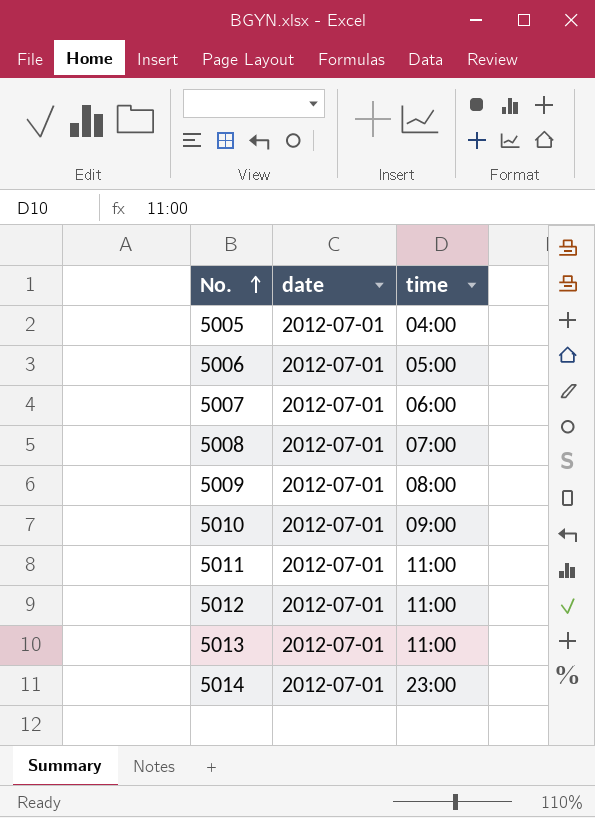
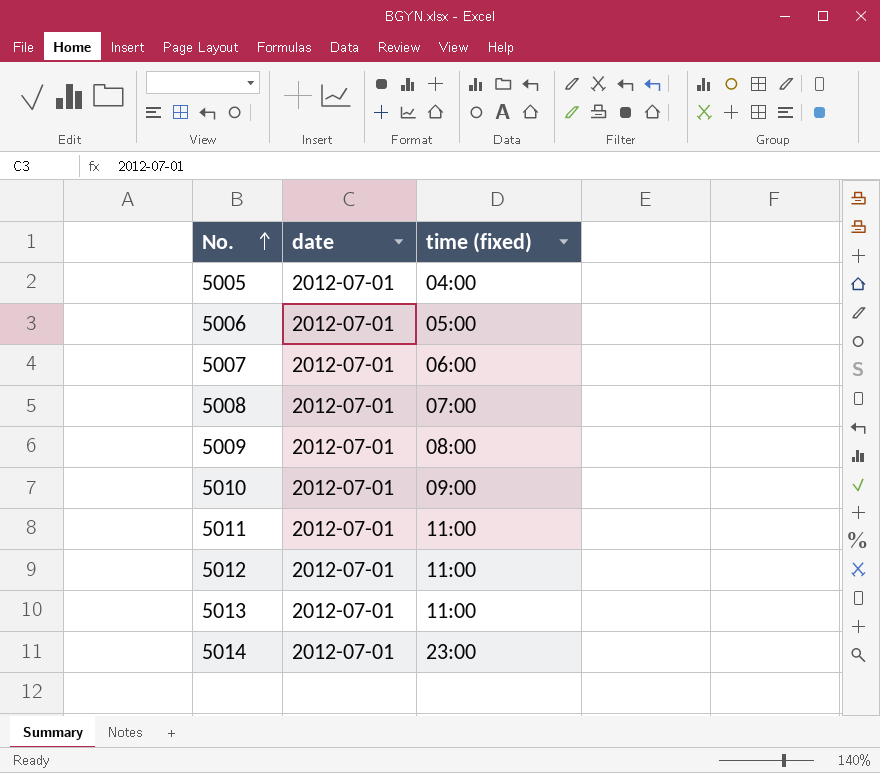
column name: time -> time (fixed)

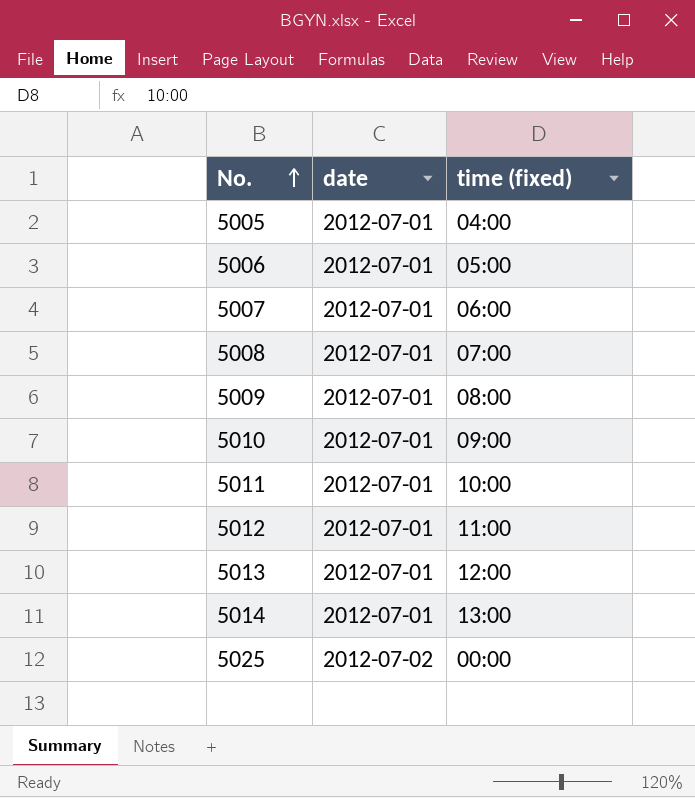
5011 | time (fixed): 11:00 -> 10:00
5013 | time (fixed): 11:00 -> 12:00
5014 | time (fixed): 23:00 -> 13:00
row 5025: none -> 2012-07-02 | 00:00

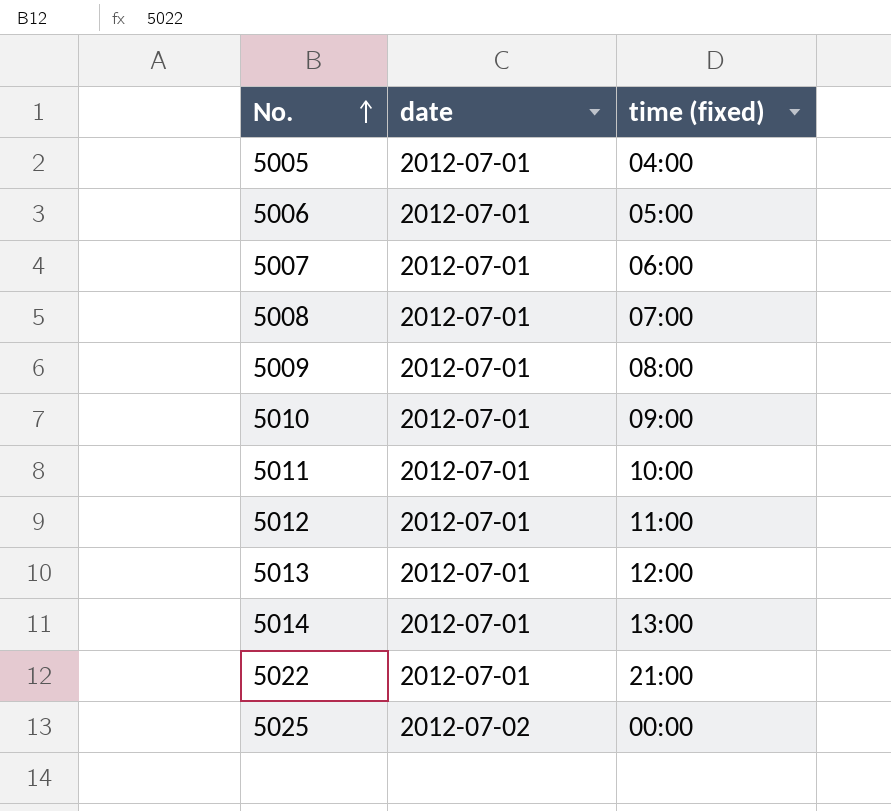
row 5022: none -> 2012-07-01 | 21:00

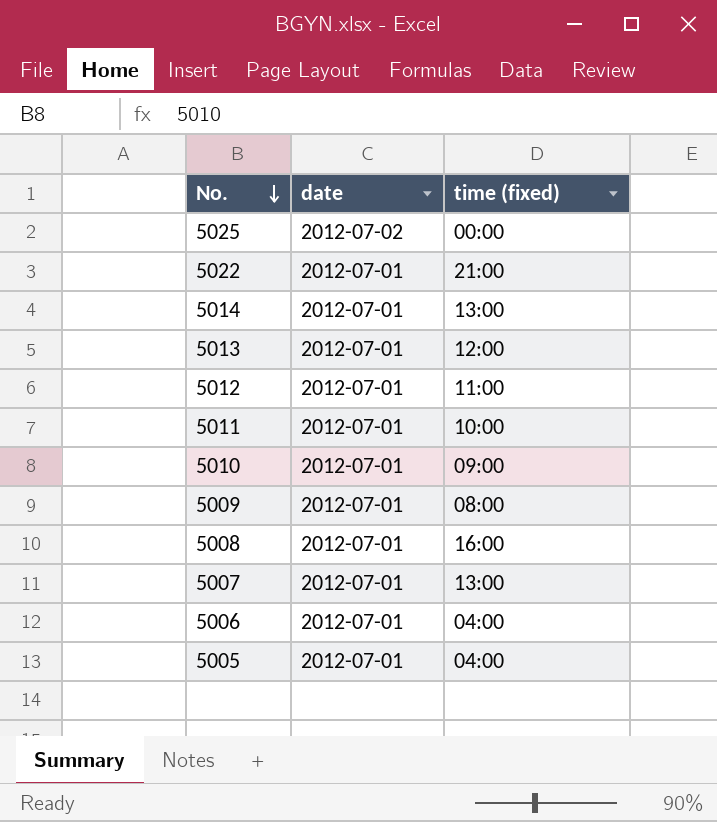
row order: No. ascending -> No. descending
5008 | time (fixed): 07:00 -> 16:00
5007 | time (fixed): 06:00 -> 13:00
5006 | time (fixed): 05:00 -> 04:00

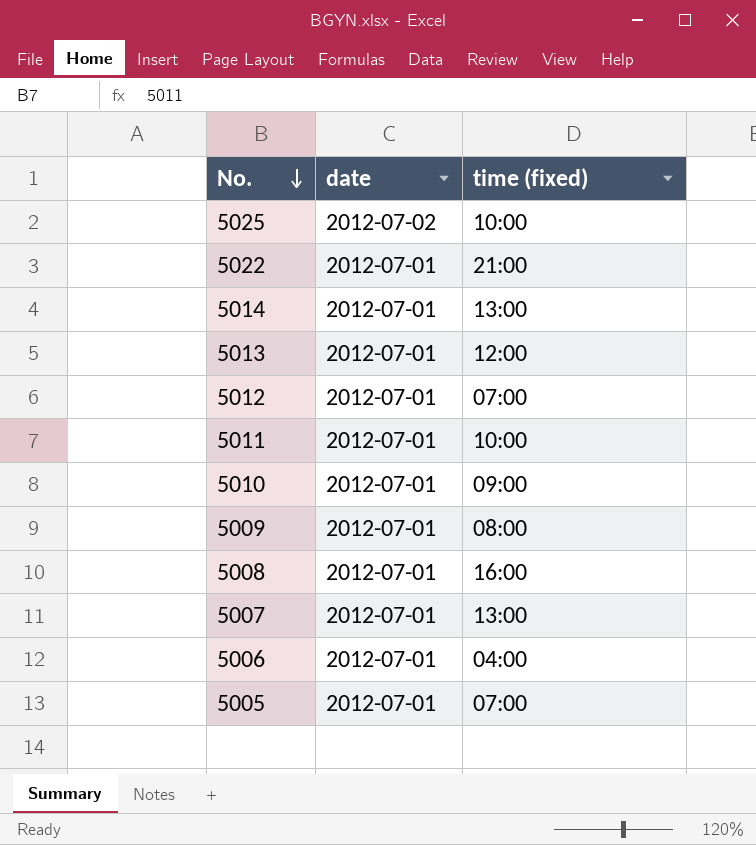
5025 | time (fixed): 00:00 -> 10:00
5012 | time (fixed): 11:00 -> 07:00
5005 | time (fixed): 04:00 -> 07:00

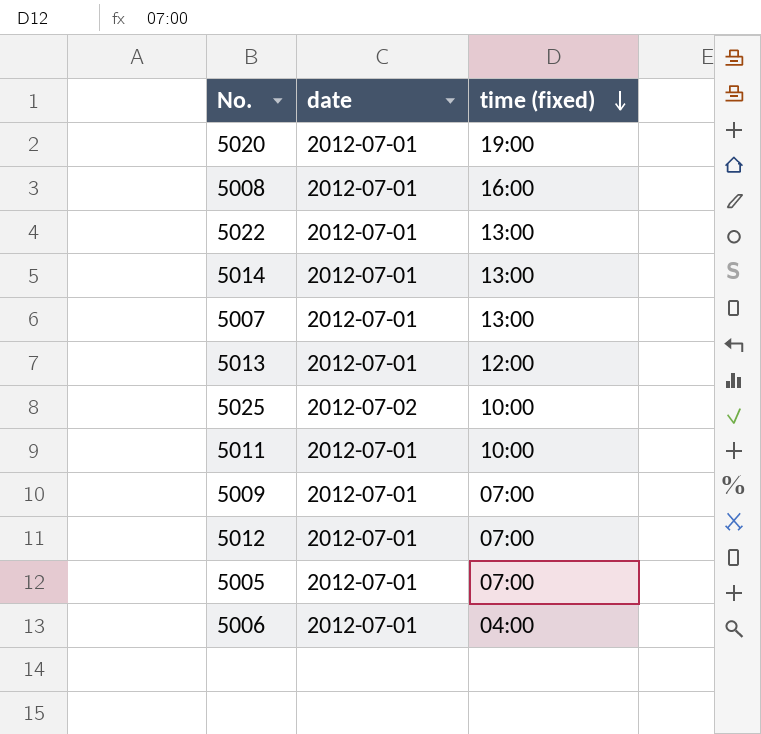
row order: No. descending -> time (fixed) descending
row 5010: 2012-07-01 | 09:00 -> none
row 5020: none -> 2012-07-01 | 19:00
5022 | time (fixed): 21:00 -> 13:00
5009 | time (fixed): 08:00 -> 07:00

